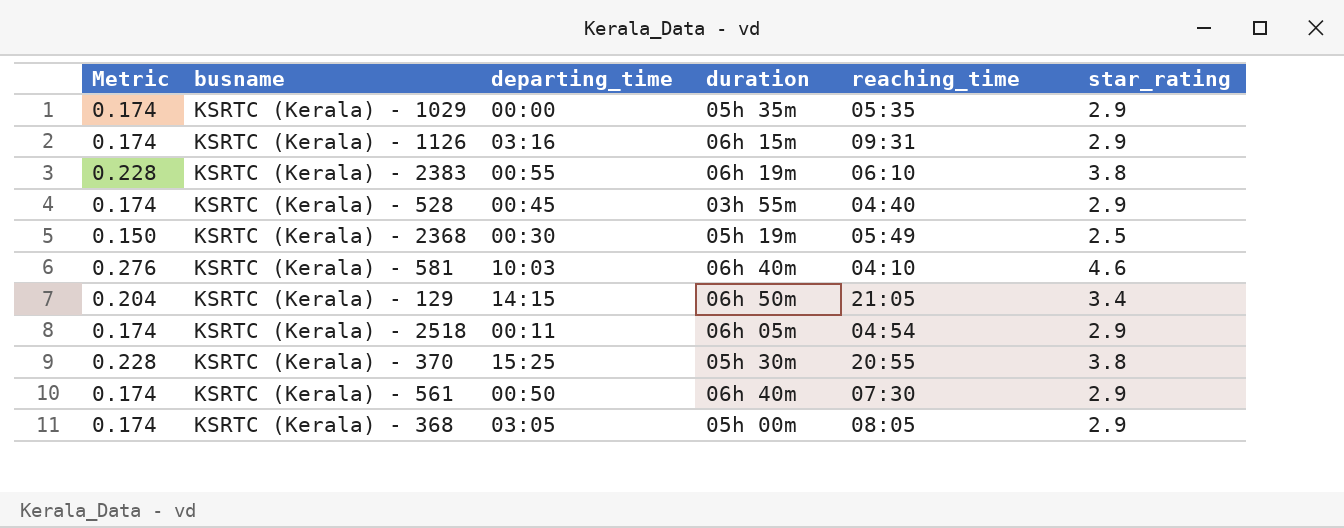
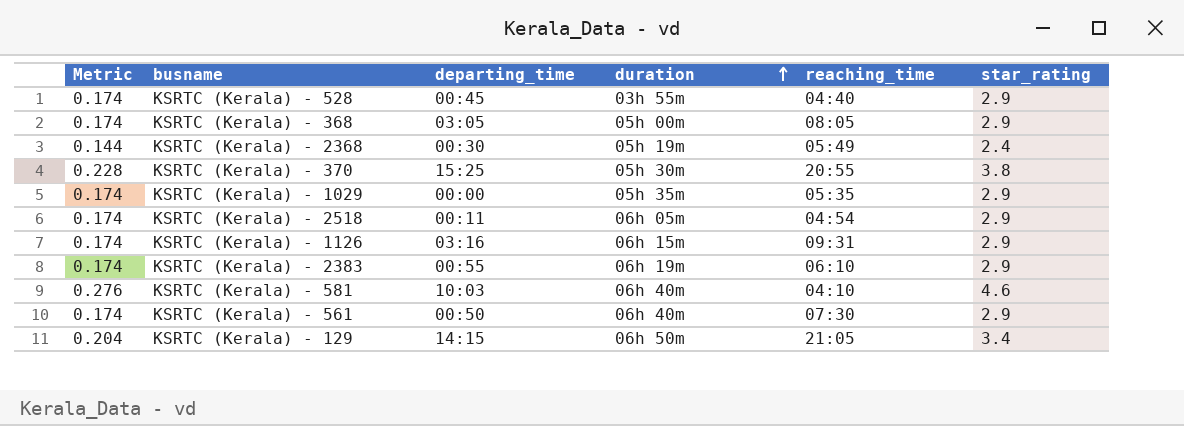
row order: none -> duration ascending
KSRTC (Kerala) - 2368 | Metric: 0.150 -> 0.144
KSRTC (Kerala) - 2368 | star_rating: 2.5 -> 2.4
KSRTC (Kerala) - 2383 | Metric: 0.228 -> 0.174
KSRTC (Kerala) - 2383 | star_rating: 3.8 -> 2.9

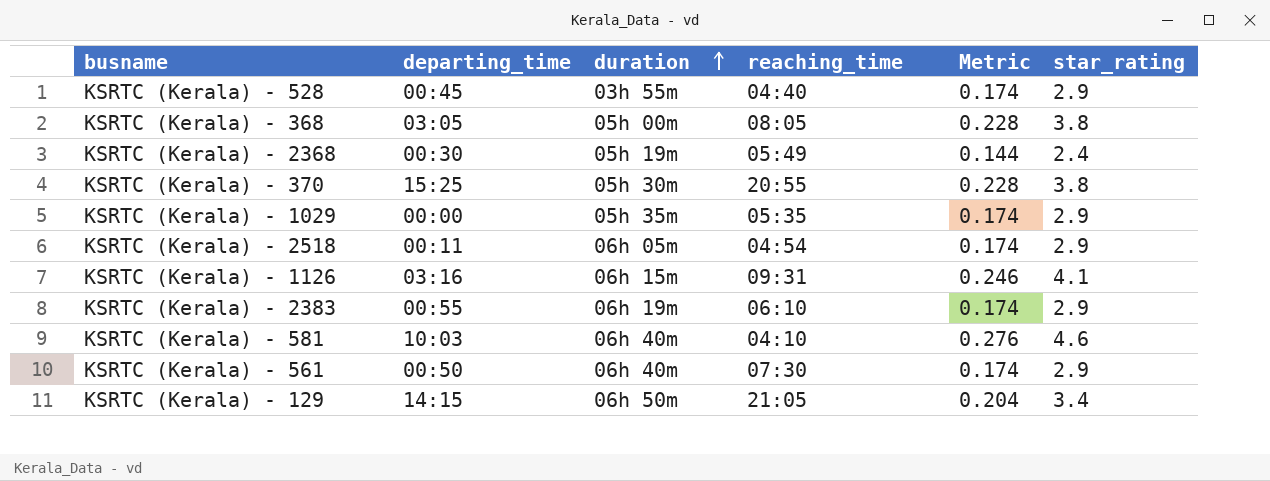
column Metric | position: 1 -> 5
KSRTC (Kerala) - 368 | Metric: 0.174 -> 0.228
KSRTC (Kerala) - 368 | star_rating: 2.9 -> 3.8
KSRTC (Kerala) - 1126 | Metric: 0.174 -> 0.246
KSRTC (Kerala) - 1126 | star_rating: 2.9 -> 4.1

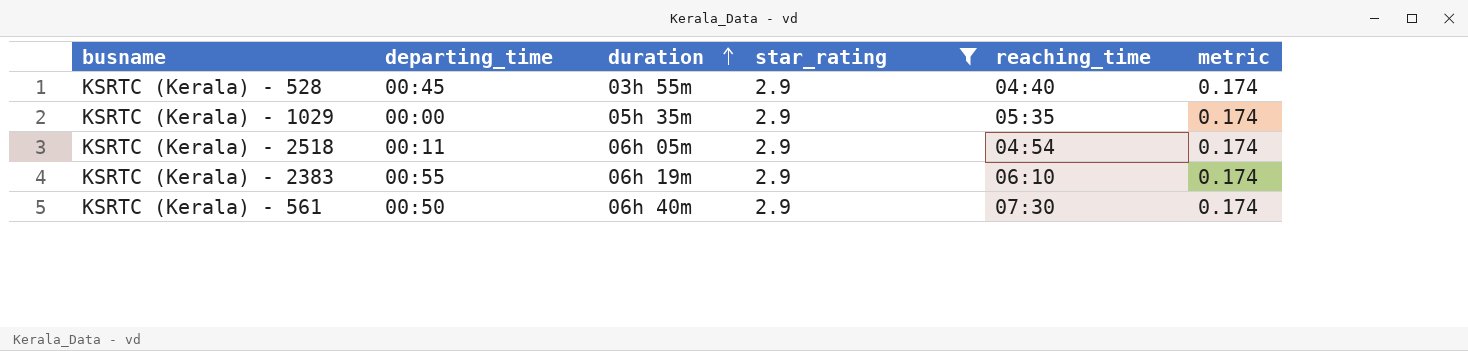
filter: none -> star_rating = 2.9
column star_rating | position: 6 -> 4
column name: Metric -> metric

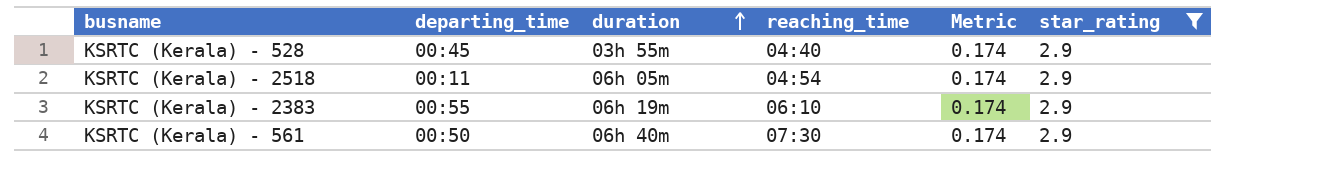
column name: metric -> Metric
column star_rating | position: 4 -> 6
row KSRTC (Kerala) - 1029: 00:00 | 05h 35m | 2.9 | 05:35 | 0.174 -> none

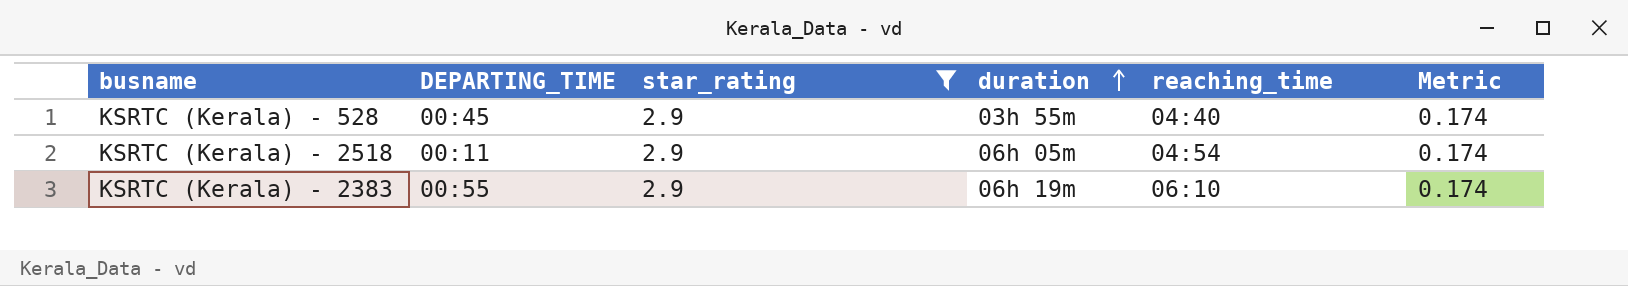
column name: departing_time -> DEPARTING_TIME
column star_rating | position: 6 -> 3
row KSRTC (Kerala) - 561: 00:50 | 06h 40m | 07:30 | 0.174 | 2.9 -> none

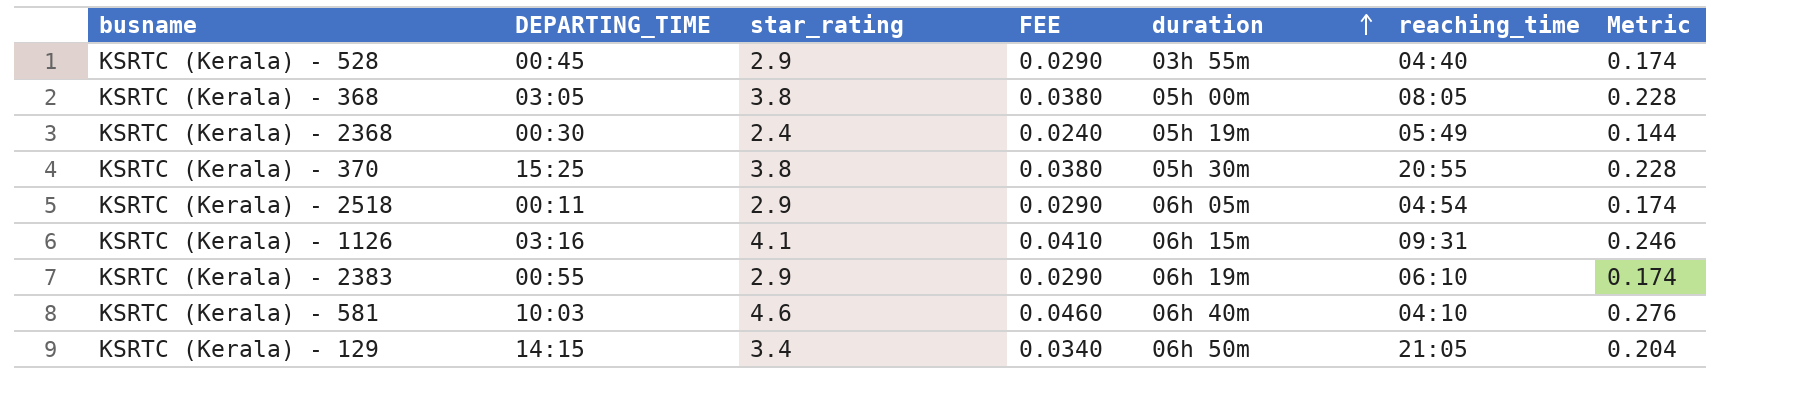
filter: star_rating = 2.9 -> none
column FEE | formula: none -> [star_rating] * 0.01

